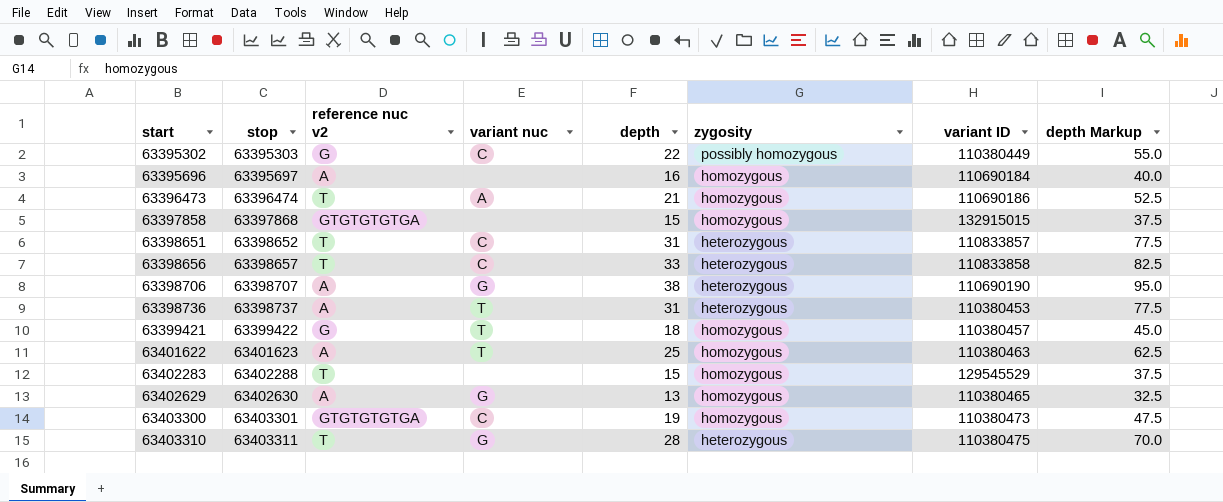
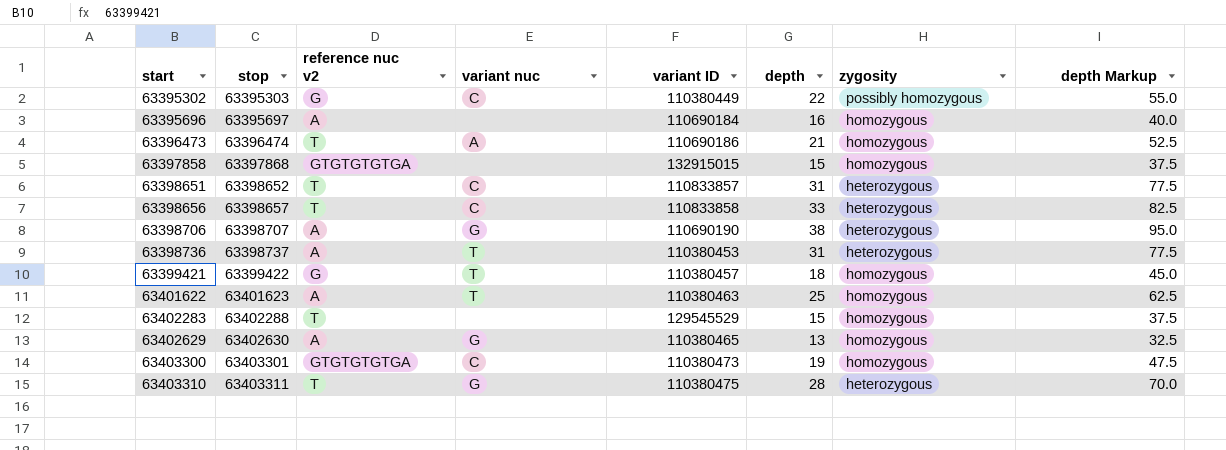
column variant ID | position: 7 -> 5

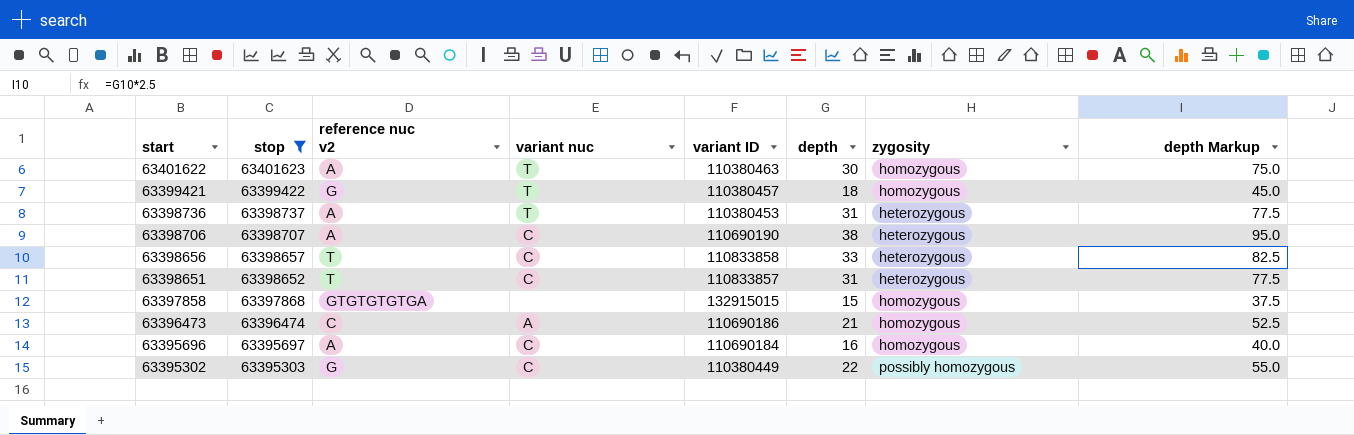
filter: none -> stop <= 63401623
row order: start ascending -> start descending
63401622 | depth: 25 -> 30
63401622 | depth Markup: 62.5 -> 75.0
63398706 | variant nuc: G -> C
63396473 | reference nuc v2: T -> C
63395696 | variant nuc: none -> C

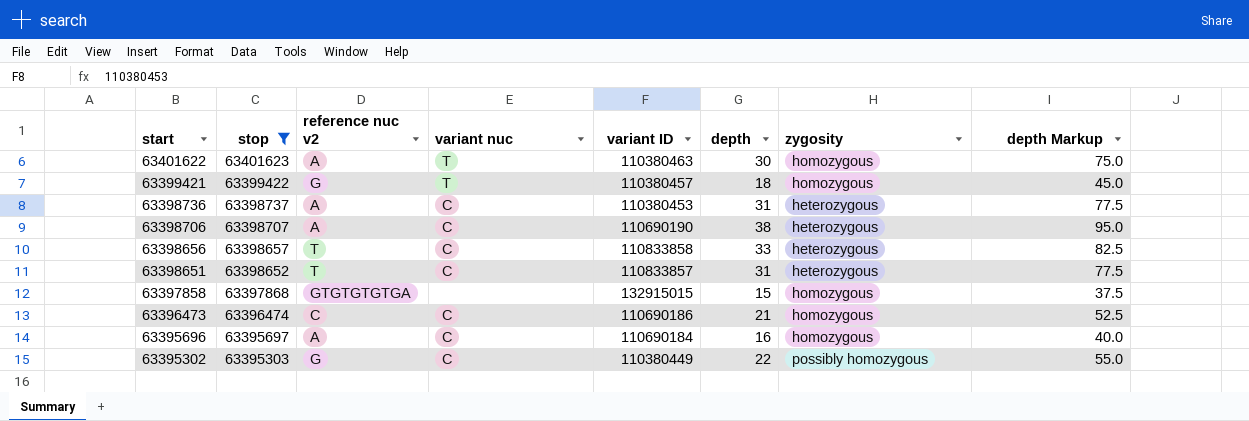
63398736 | variant nuc: T -> C
63396473 | variant nuc: A -> C

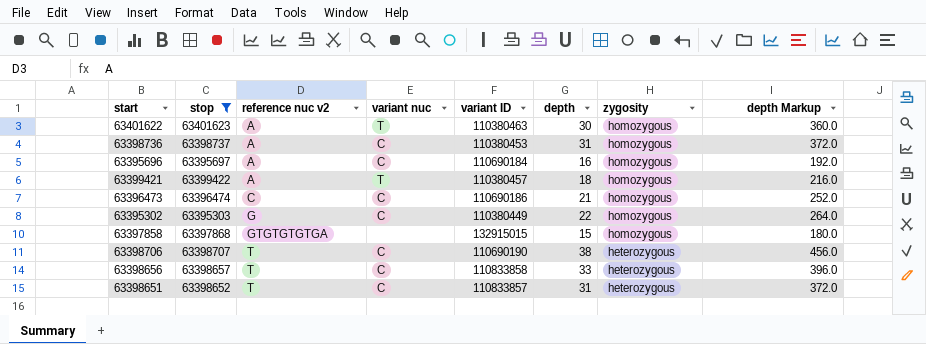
row order: start descending -> reference nuc v2 ascending
column depth Markup | formula: [depth] * 2.5 -> [depth] * 12
63398736 | zygosity: heterozygous -> homozygous
63399421 | reference nuc v2: G -> A
63395302 | zygosity: possibly homozygous -> homozygous
63398706 | reference nuc v2: A -> T

